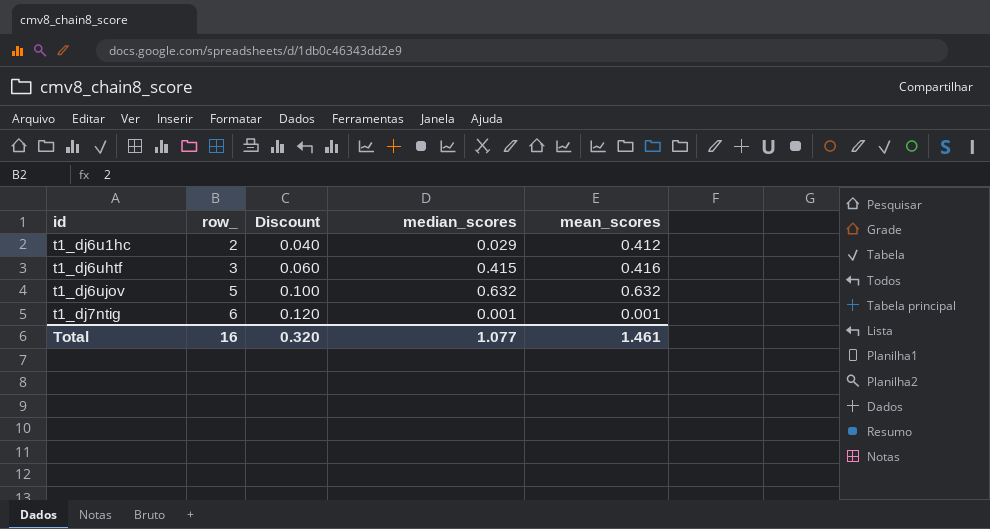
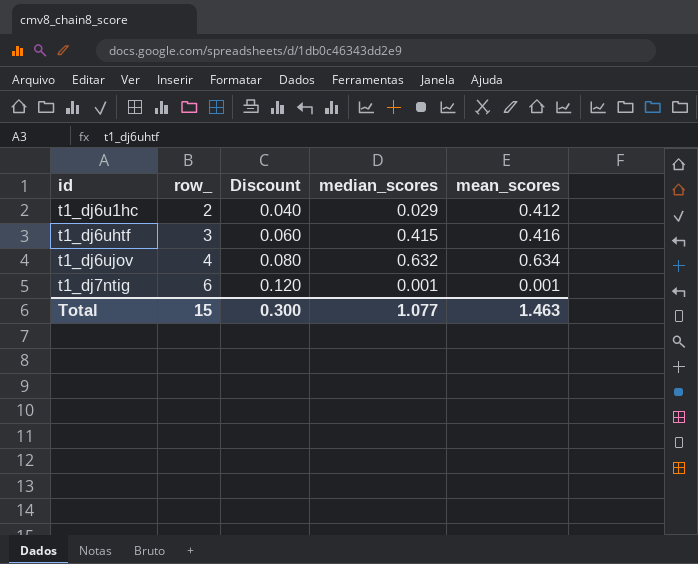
t1_dj6ujov | row_: 5 -> 4
t1_dj6ujov | Discount: 0.100 -> 0.080
t1_dj6ujov | mean_scores: 0.632 -> 0.634
Total | row_: 16 -> 15
Total | Discount: 0.320 -> 0.300
Total | mean_scores: 1.461 -> 1.463

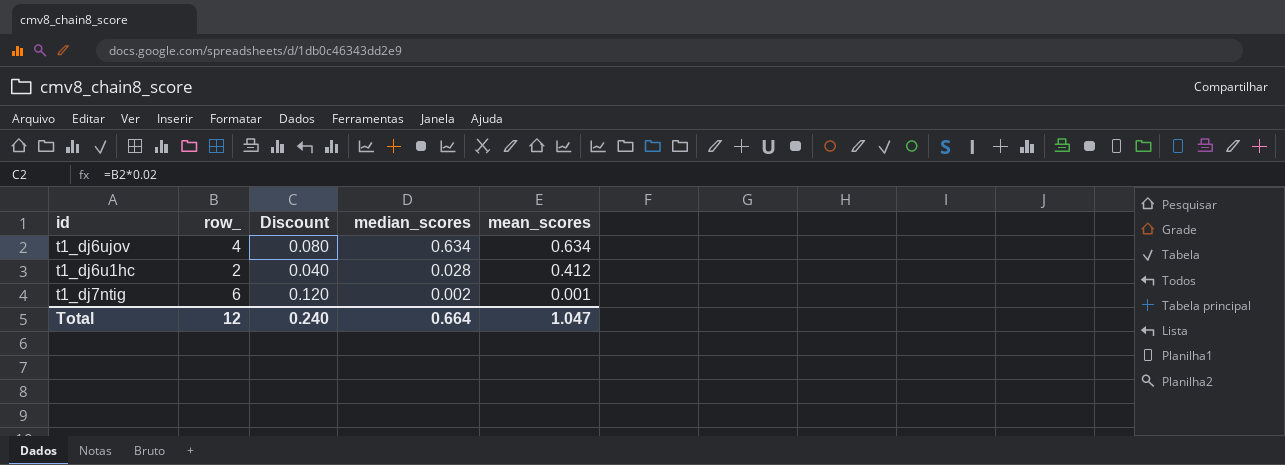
row order: id ascending -> median_scores descending
row t1_dj6uhtf: 3 | 0.060 | 0.415 | 0.416 -> none
t1_dj6ujov | median_scores: 0.632 -> 0.634
t1_dj6u1hc | median_scores: 0.029 -> 0.028
t1_dj7ntig | median_scores: 0.001 -> 0.002
Total | row_: 15 -> 12
Total | Discount: 0.300 -> 0.240
Total | median_scores: 1.077 -> 0.664
Total | mean_scores: 1.463 -> 1.047

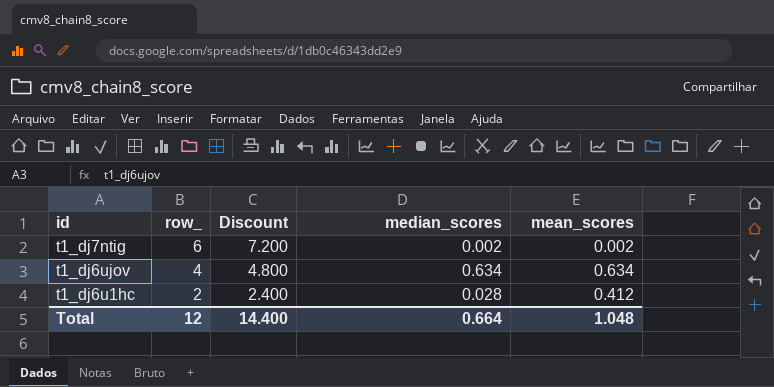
row order: median_scores descending -> id descending
column Discount | formula: [row_] * 0.02 -> [row_] * 1.2
t1_dj7ntig | mean_scores: 0.001 -> 0.002
Total | Discount: 0.240 -> 14.400
Total | mean_scores: 1.047 -> 1.048

